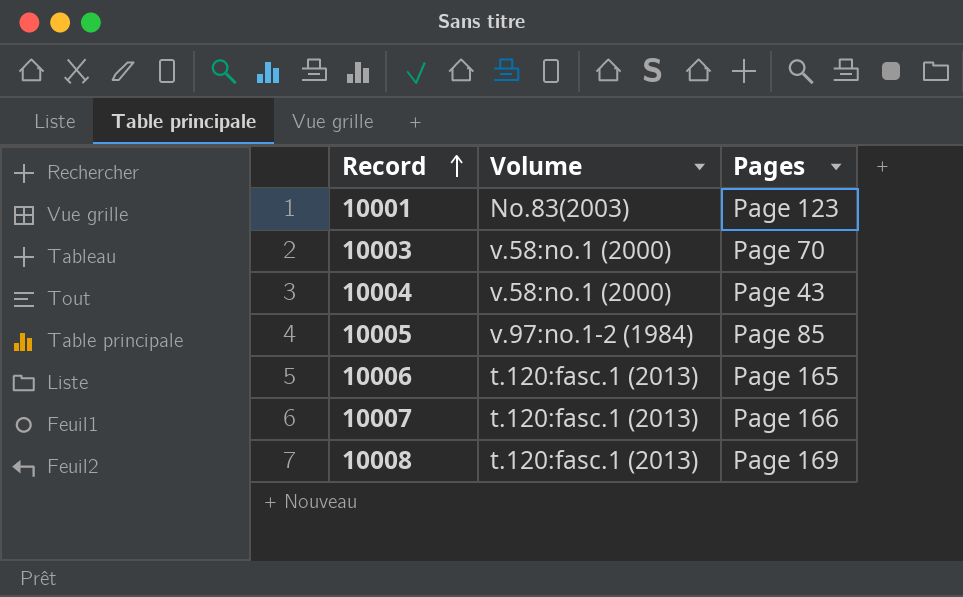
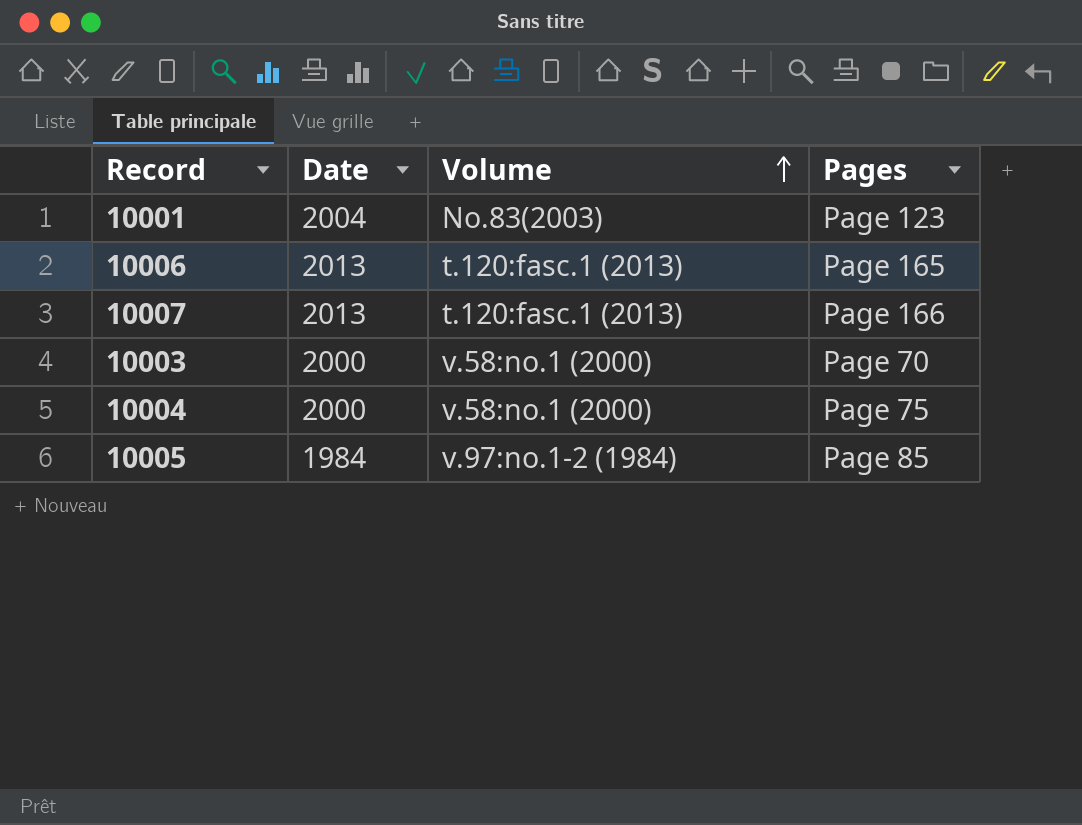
row order: Record ascending -> Volume ascending
column Date | position: none -> 2
row 10008: t.120:fasc.1 (2013) | Page 169 -> none
10004 | Pages: Page 43 -> Page 75

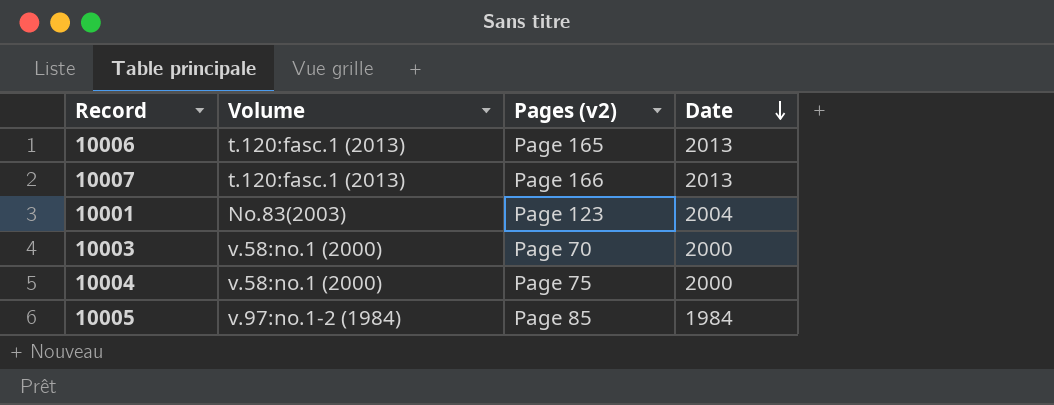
row order: Volume ascending -> Date descending
column name: Pages -> Pages (v2)
column Date | position: 2 -> 4

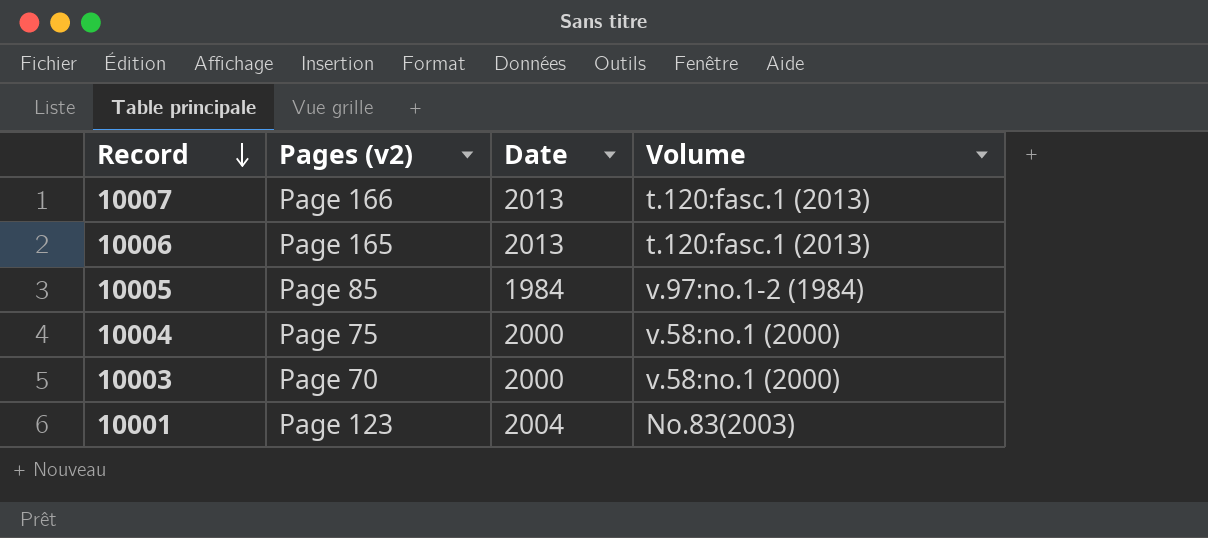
row order: Date descending -> Record descending
column Volume | position: 2 -> 4

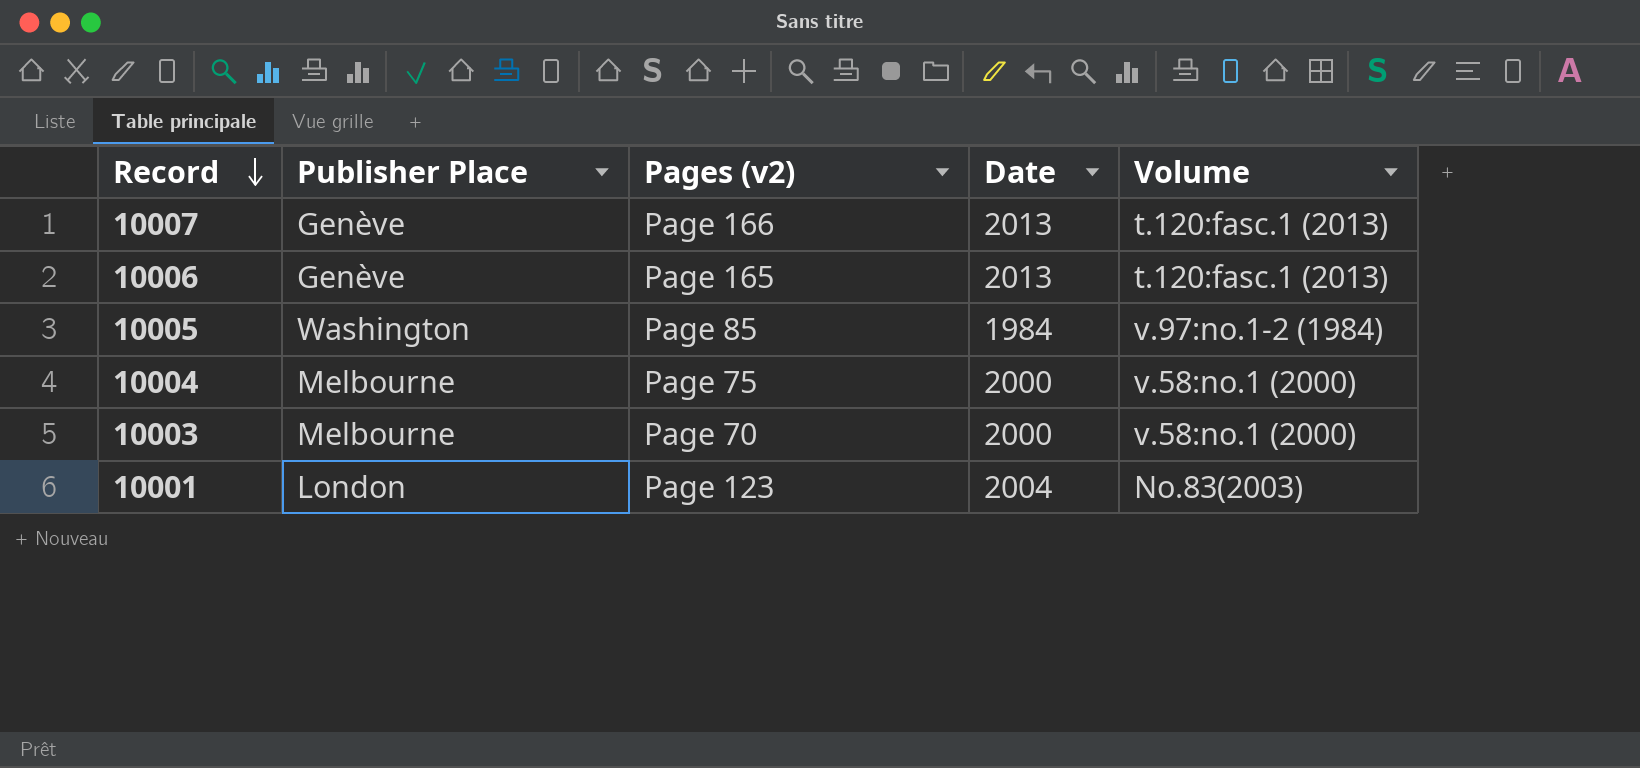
column Publisher Place | position: none -> 2

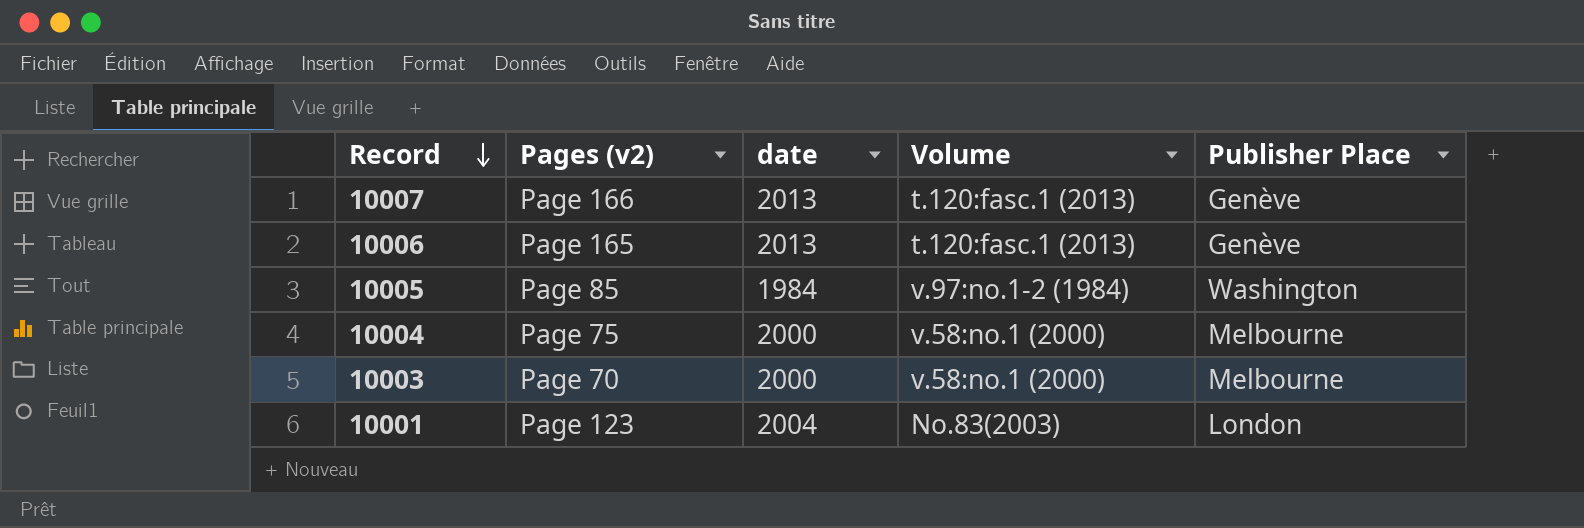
column name: Date -> date
column Publisher Place | position: 2 -> 5

